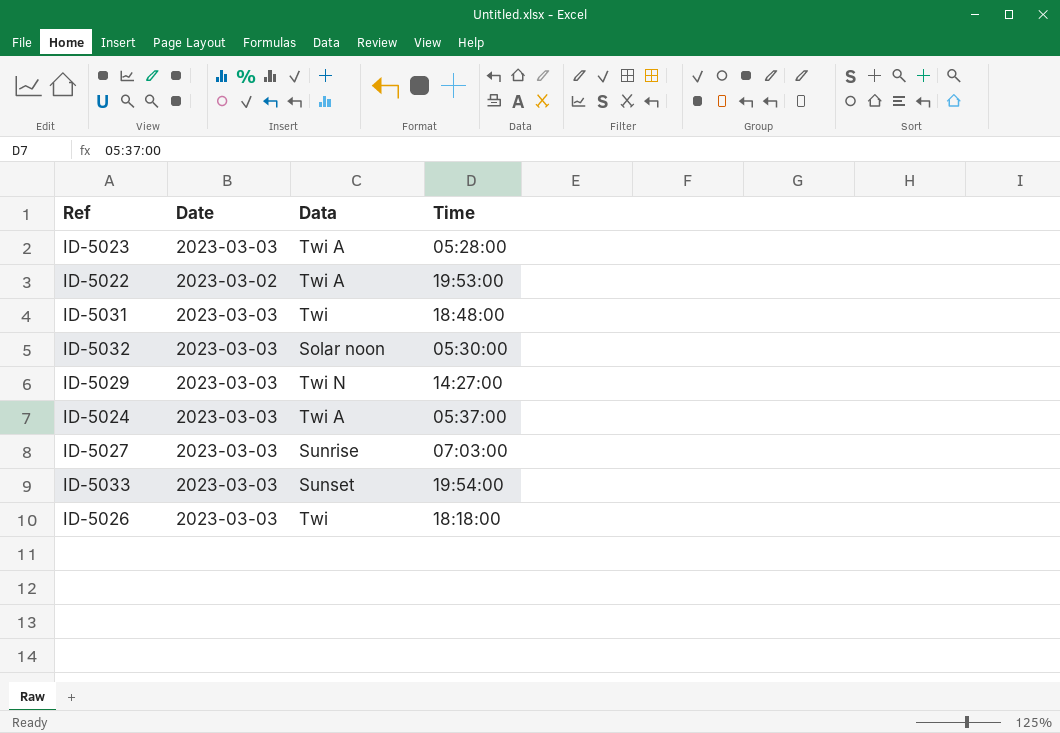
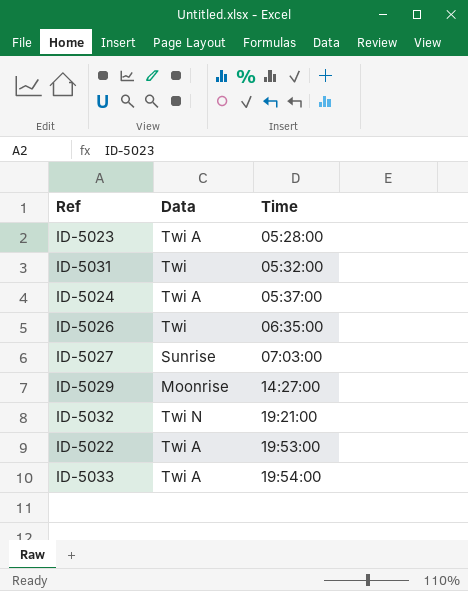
row order: none -> Time ascending
column Date | position: 2 -> none
ID-5031 | Time: 18:48:00 -> 05:32:00
ID-5026 | Time: 18:18:00 -> 06:35:00
ID-5029 | Data: Twi N -> Moonrise
ID-5032 | Data: Solar noon -> Twi N
ID-5032 | Time: 05:30:00 -> 19:21:00
ID-5033 | Data: Sunset -> Twi A

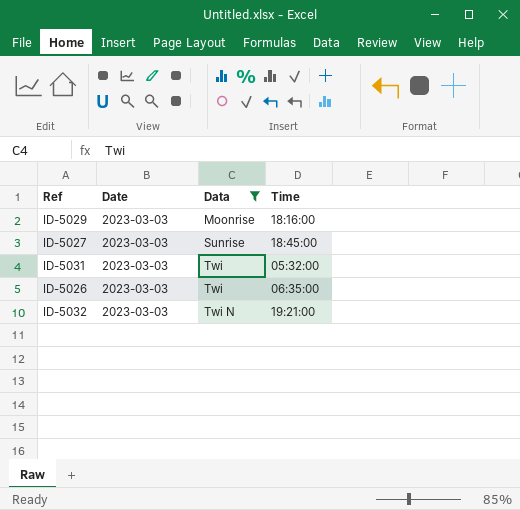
filter: none -> Data != Twi A
row order: Time ascending -> Data ascending
column Date | position: none -> 2
ID-5029 | Time: 14:27:00 -> 18:16:00
ID-5027 | Time: 07:03:00 -> 18:45:00

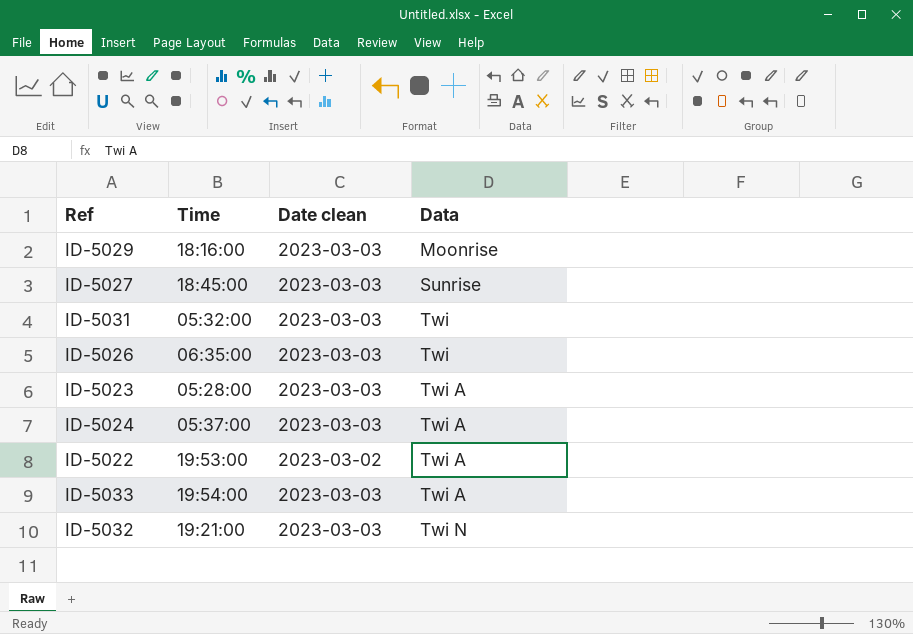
filter: Data != Twi A -> none
column Time | position: 4 -> 2
column name: Date -> Date clean

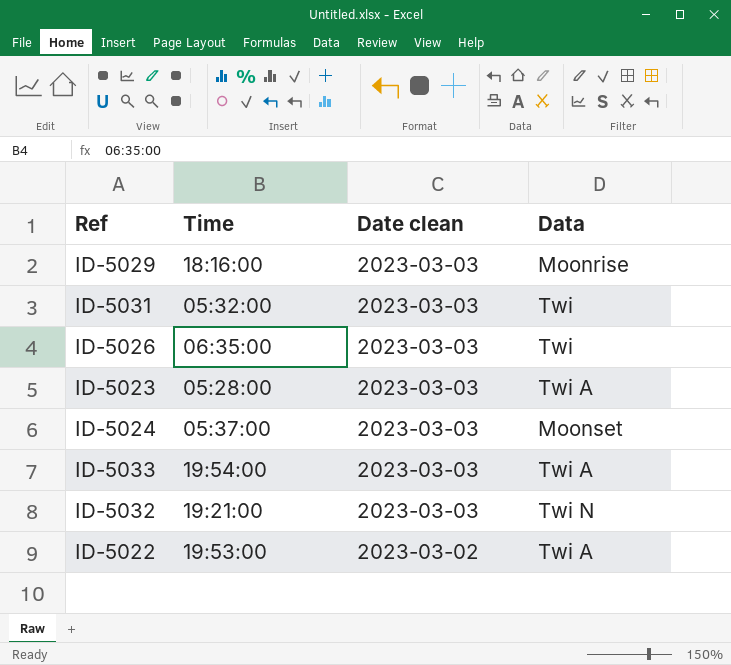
row order: Data ascending -> Date clean descending
row ID-5027: 18:45:00 | 2023-03-03 | Sunrise -> none
ID-5024 | Data: Twi A -> Moonset

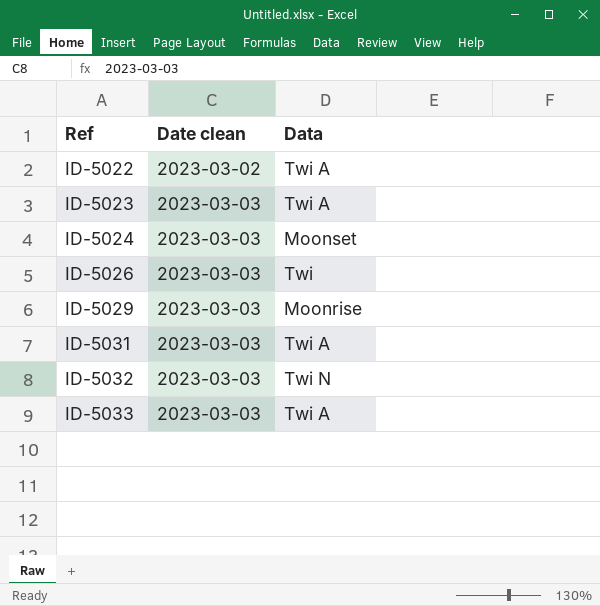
row order: Date clean descending -> Ref ascending
column Time | position: 2 -> none
ID-5031 | Data: Twi -> Twi A

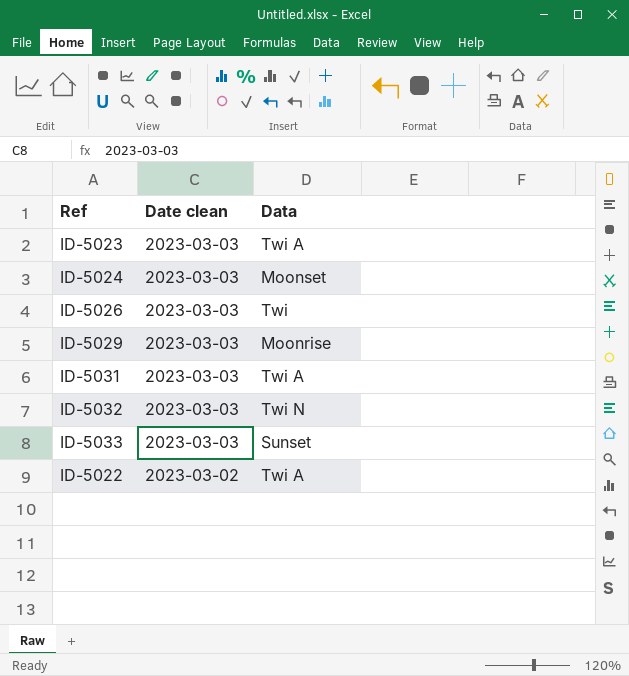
row order: Ref ascending -> Date clean descending
ID-5033 | Data: Twi A -> Sunset

